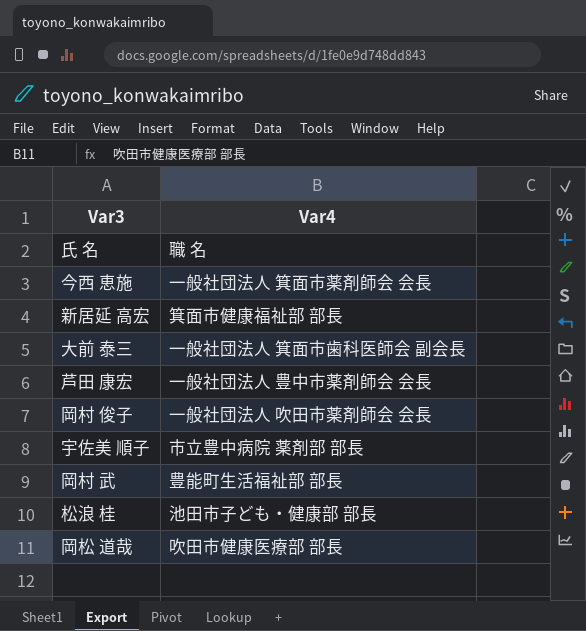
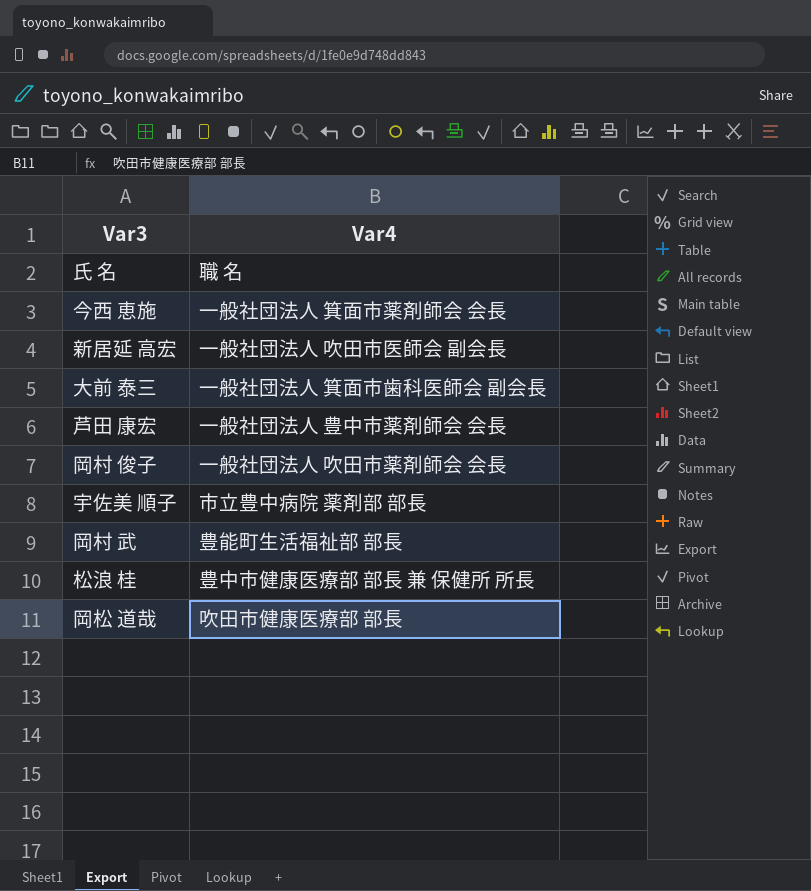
新居延 高宏 | Var4: 箕面市健康福祉部 部長 -> 一般社団法人 吹田市医師会 副会長
松浪 桂 | Var4: 池田市子ども・健康部 部長 -> 豊中市健康医療部 部長 兼 保健所 所長

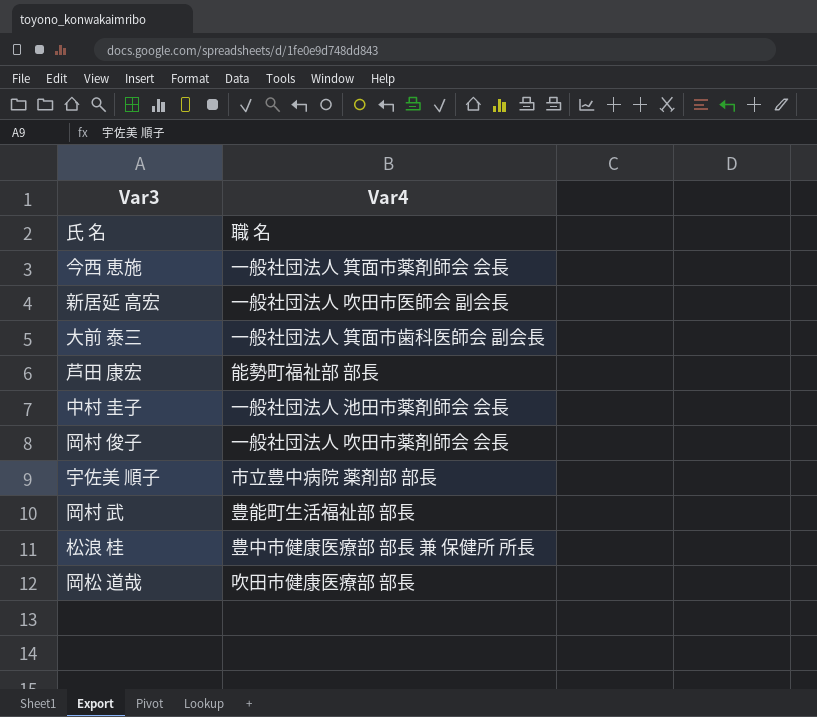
芦田 康宏 | Var4: 一般社団法人 豊中市薬剤師会 会長 -> 能勢町福祉部 部長
row 中村 圭子: none -> 一般社団法人 池田市薬剤師会 会長

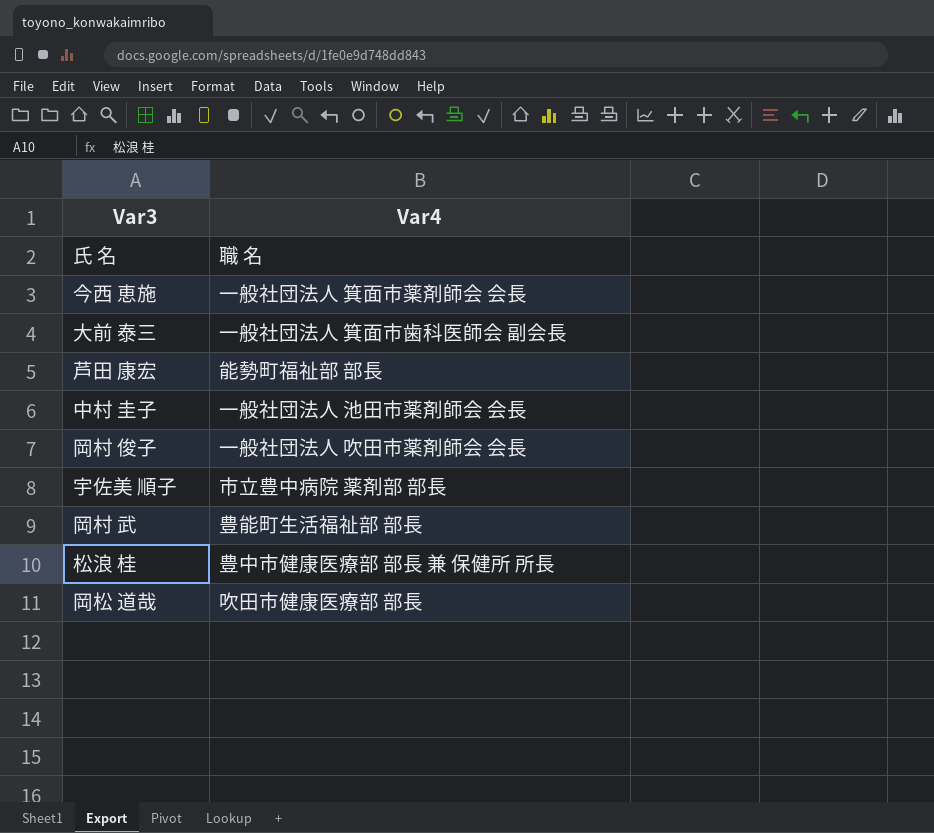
row 新居延 高宏: 一般社団法人 吹田市医師会 副会長 -> none

